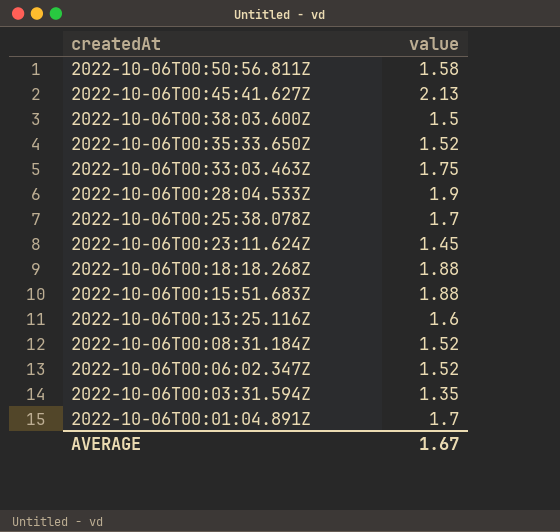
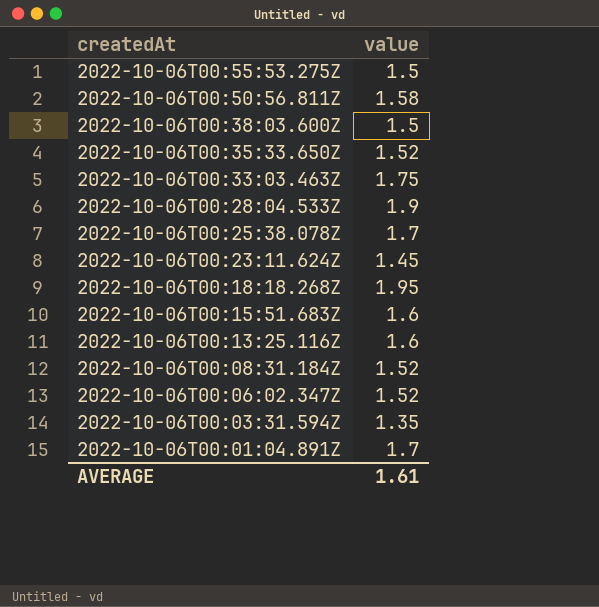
row 2022-10-06T00:45:41.627Z: 2.13 -> none
row 2022-10-06T00:55:53.275Z: none -> 1.5
2022-10-06T00:18:18.268Z | value: 1.88 -> 1.95
2022-10-06T00:15:51.683Z | value: 1.88 -> 1.6
AVERAGE | value: 1.67 -> 1.61

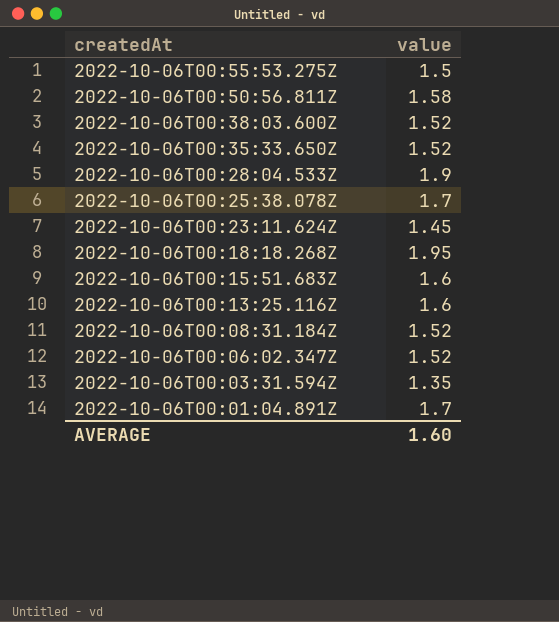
row 2022-10-06T00:33:03.463Z: 1.75 -> none
2022-10-06T00:38:03.600Z | value: 1.5 -> 1.52
AVERAGE | value: 1.61 -> 1.60

